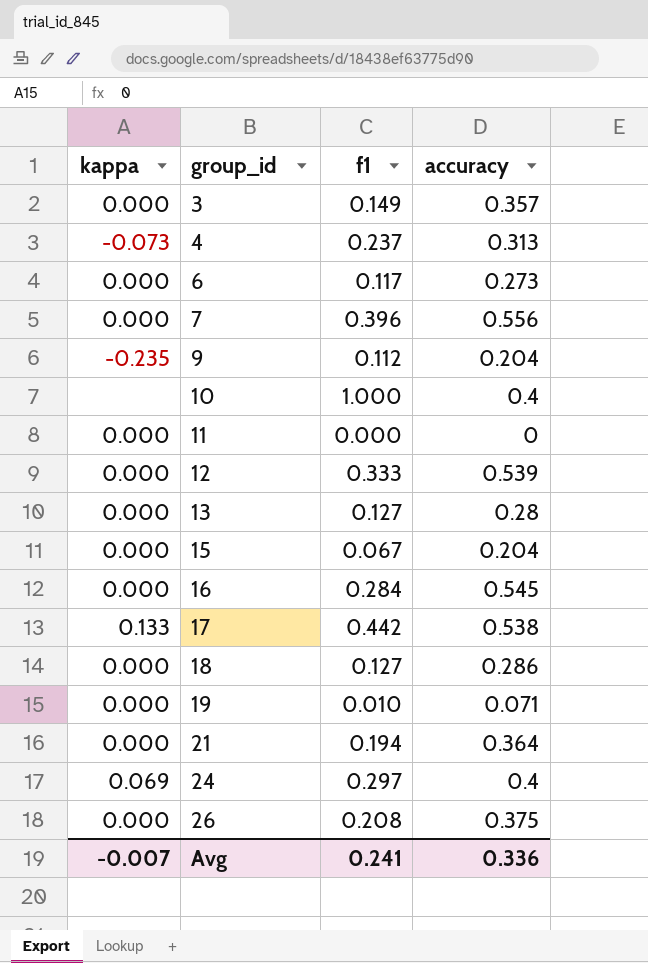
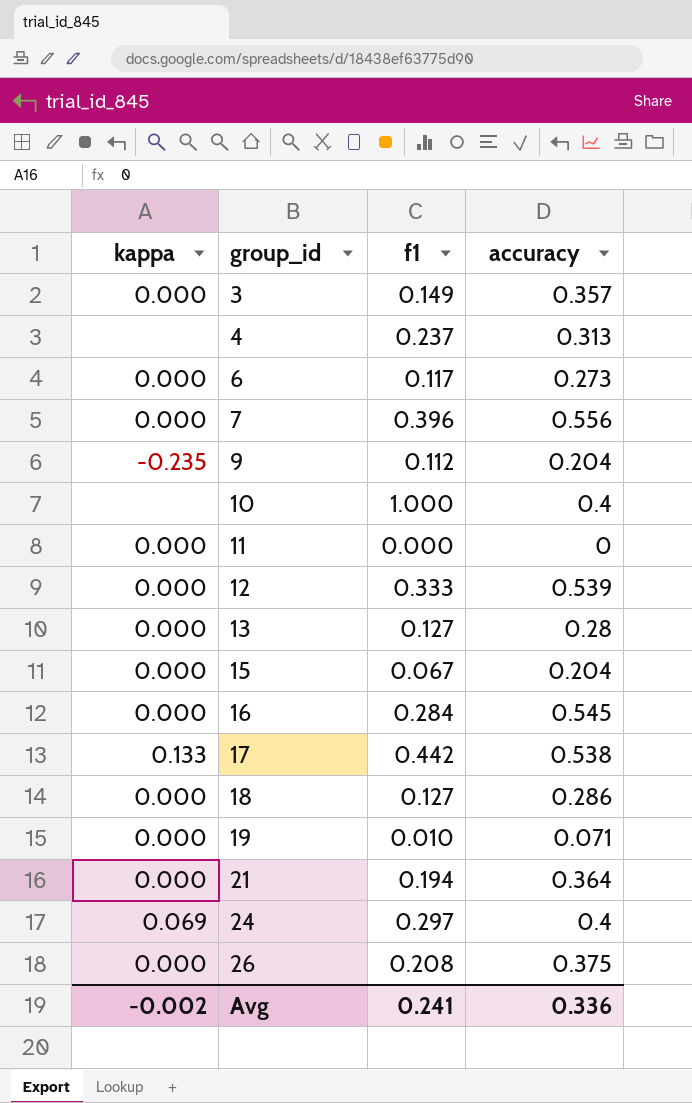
4 | kappa: -0.073 -> none
Avg | kappa: -0.007 -> -0.002

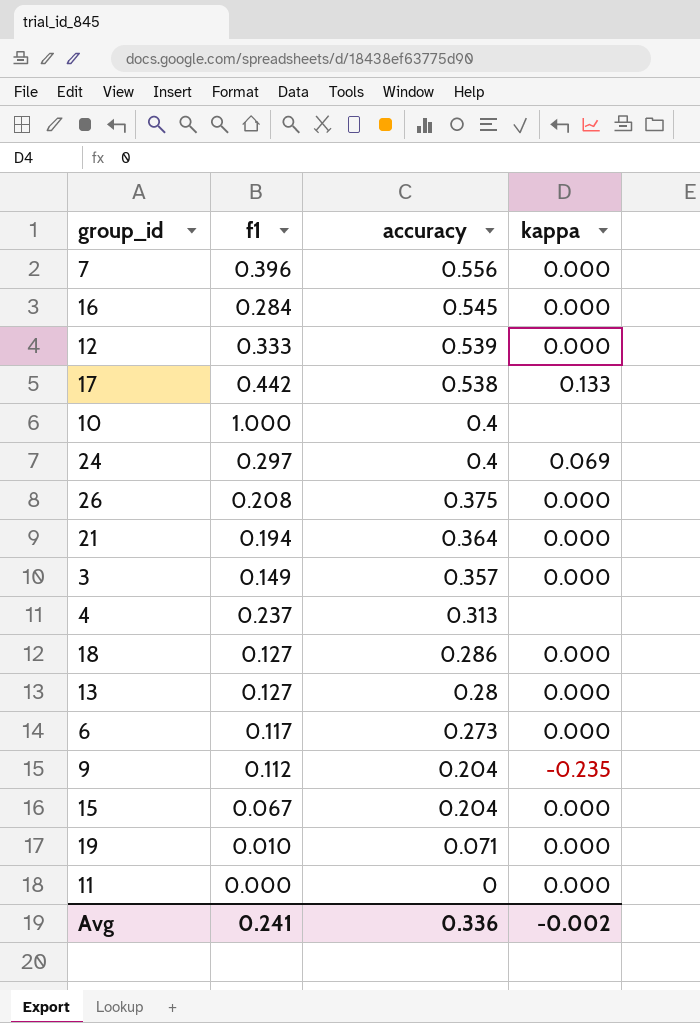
row order: group_id ascending -> accuracy descending
column kappa | position: 1 -> 4

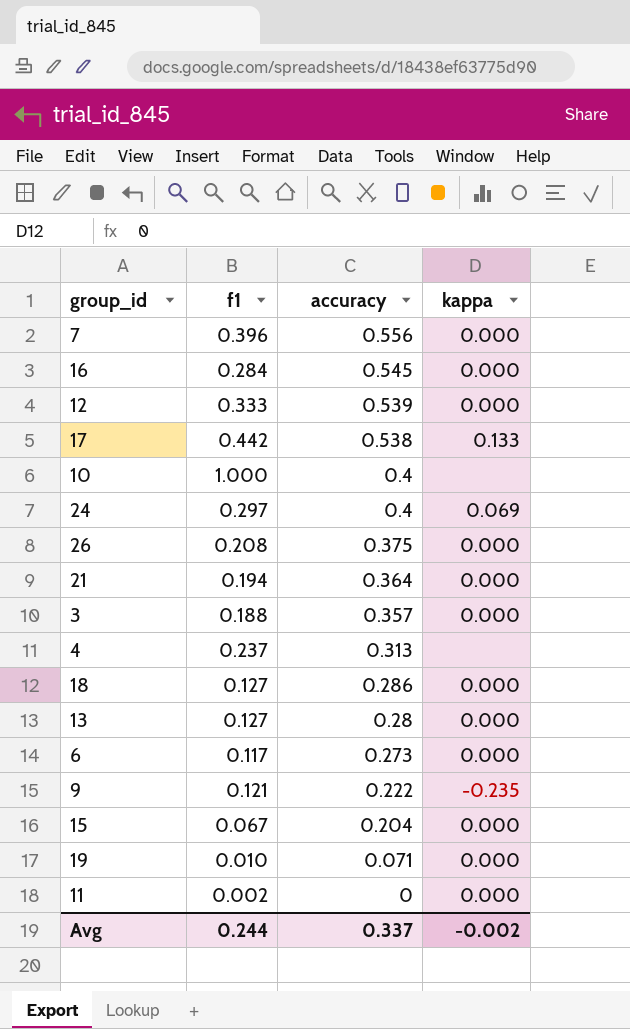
3 | f1: 0.149 -> 0.188
9 | f1: 0.112 -> 0.121
9 | accuracy: 0.204 -> 0.222
11 | f1: 0.000 -> 0.002
Avg | f1: 0.241 -> 0.244
Avg | accuracy: 0.336 -> 0.337

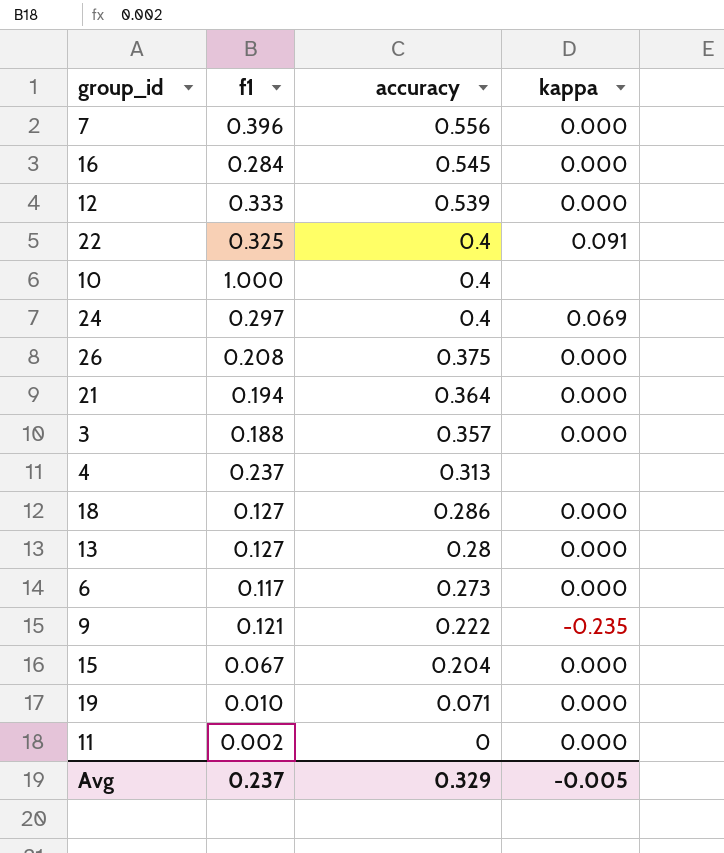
row 17: 0.442 | 0.538 | 0.133 -> none
row 22: none -> 0.325 | 0.4 | 0.091
Avg | f1: 0.244 -> 0.237
Avg | accuracy: 0.337 -> 0.329
Avg | kappa: -0.002 -> -0.005

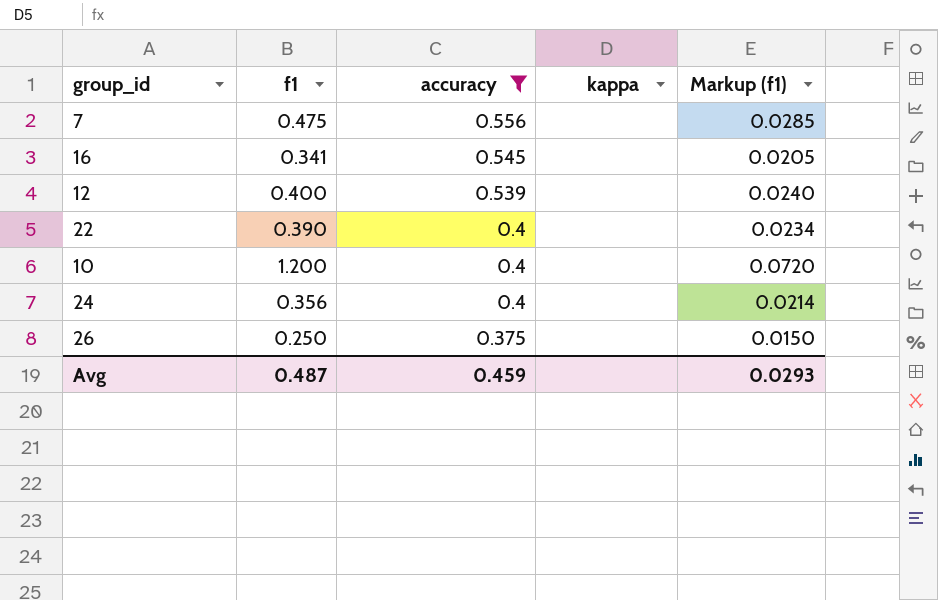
filter: none -> accuracy >= 0.375
column Markup (f1) | formula: none -> [f1] * 0.06
7 | f1: 0.396 -> 0.475
7 | kappa: 0.000 -> none
16 | f1: 0.284 -> 0.341
16 | kappa: 0.000 -> none
12 | f1: 0.333 -> 0.400
12 | kappa: 0.000 -> none
22 | f1: 0.325 -> 0.390
22 | kappa: 0.091 -> none
10 | f1: 1.000 -> 1.200
24 | f1: 0.297 -> 0.356
24 | kappa: 0.069 -> none
26 | f1: 0.208 -> 0.250
26 | kappa: 0.000 -> none
Avg | f1: 0.237 -> 0.487
Avg | accuracy: 0.329 -> 0.459
Avg | kappa: -0.005 -> none

